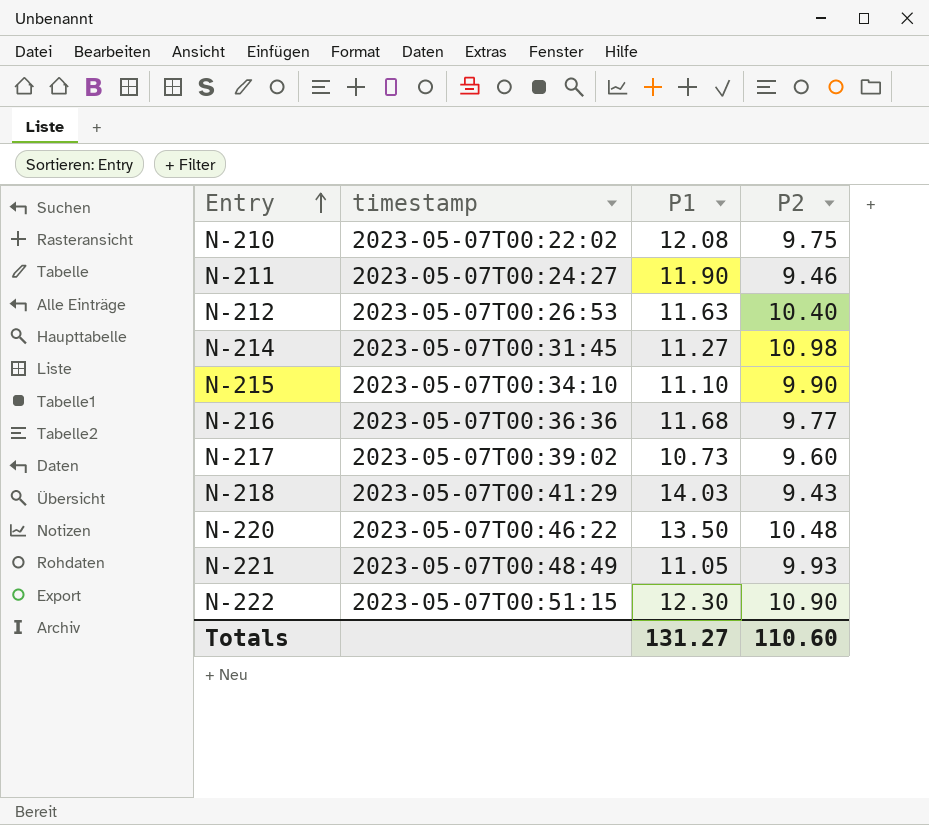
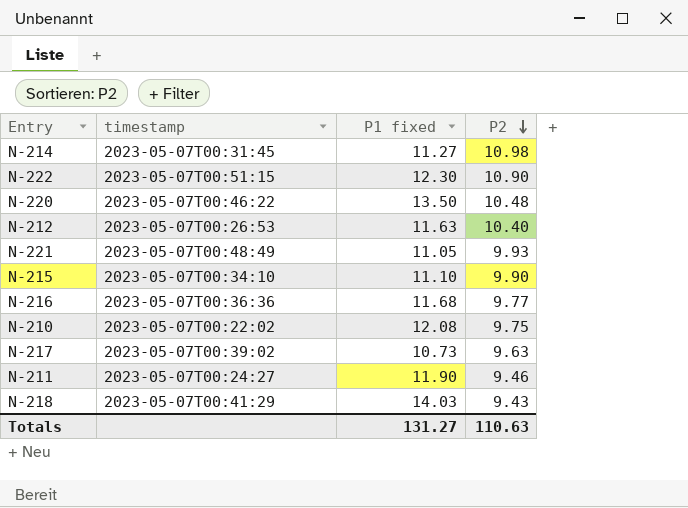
row order: Entry ascending -> P2 descending
column name: P1 -> P1 fixed
N-217 | P2: 9.60 -> 9.63
Totals | P2: 110.60 -> 110.63

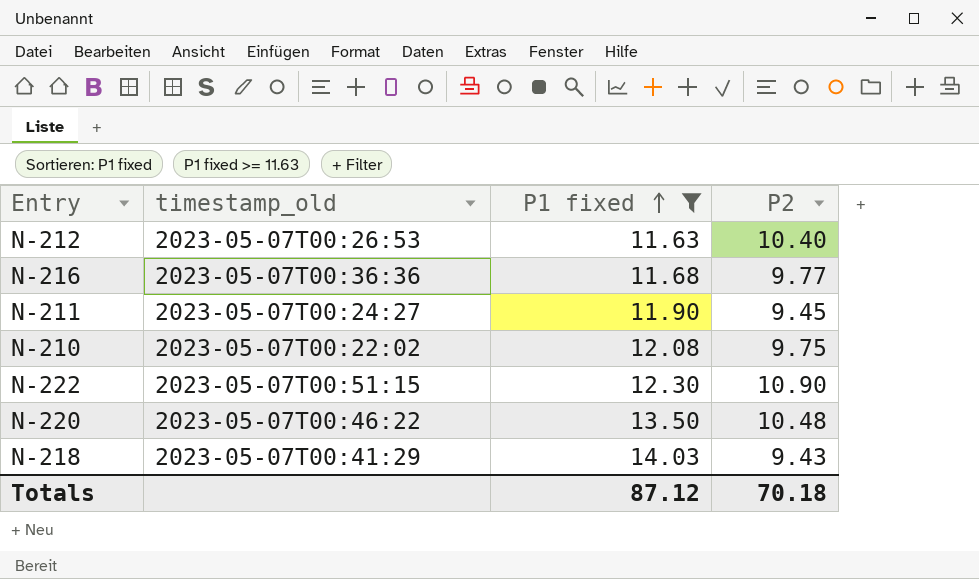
filter: none -> P1 fixed >= 11.63
row order: P2 descending -> P1 fixed ascending
column name: timestamp -> timestamp_old
N-211 | P2: 9.46 -> 9.45
Totals | P1 fixed: 131.27 -> 87.12
Totals | P2: 110.63 -> 70.18

